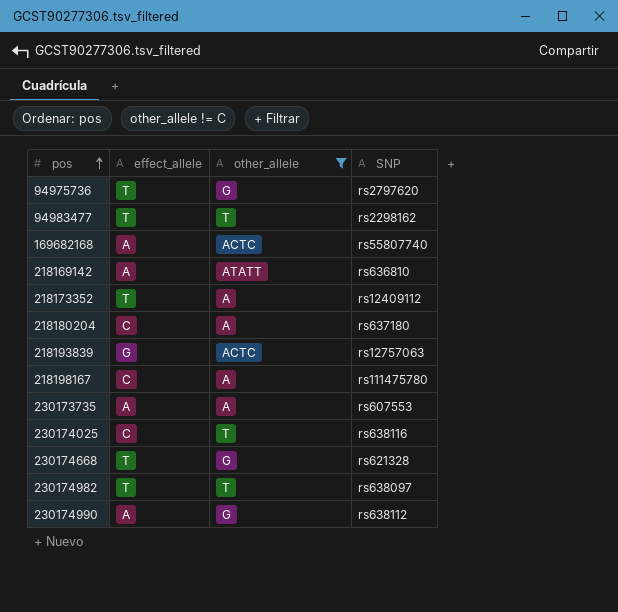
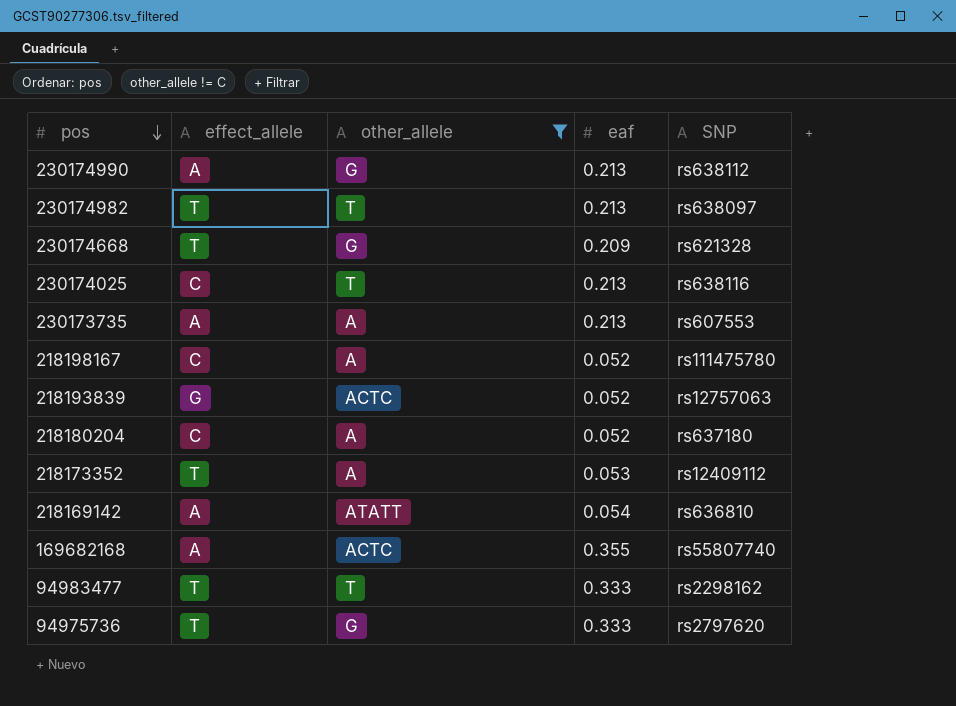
row order: pos ascending -> pos descending
column eaf | position: none -> 4

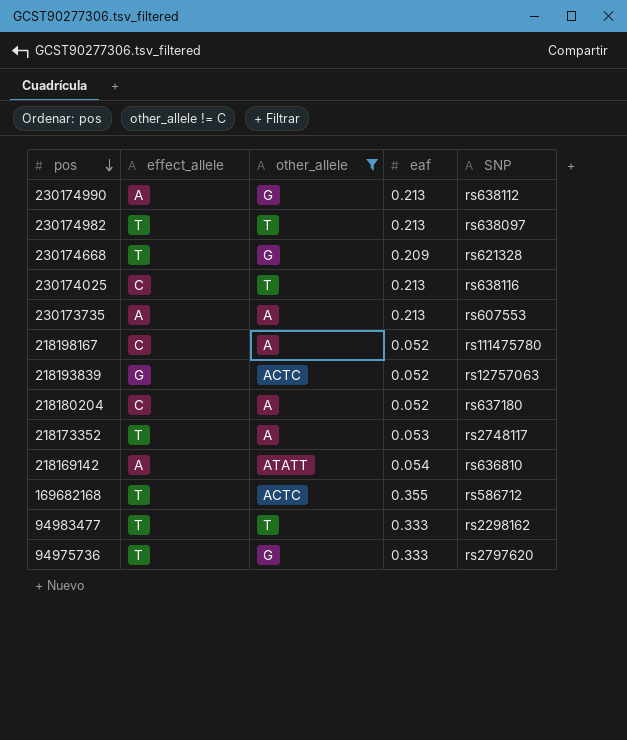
218173352 | SNP: rs12409112 -> rs2748117
169682168 | effect_allele: A -> T
169682168 | SNP: rs55807740 -> rs586712

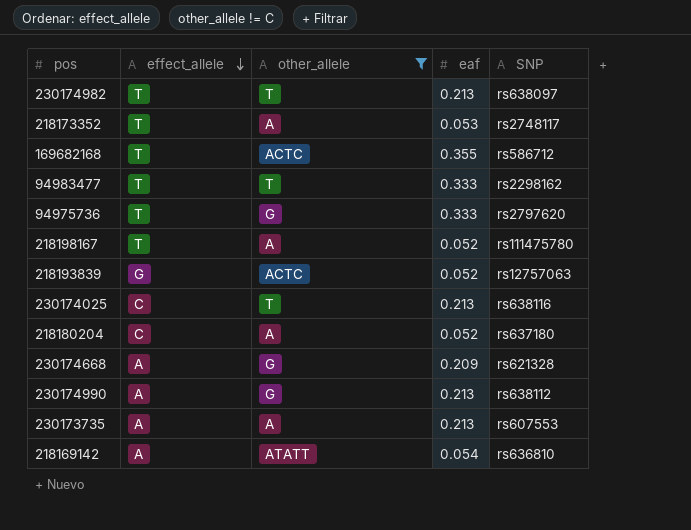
row order: pos descending -> effect_allele descending
218198167 | effect_allele: C -> T
230174668 | effect_allele: T -> A

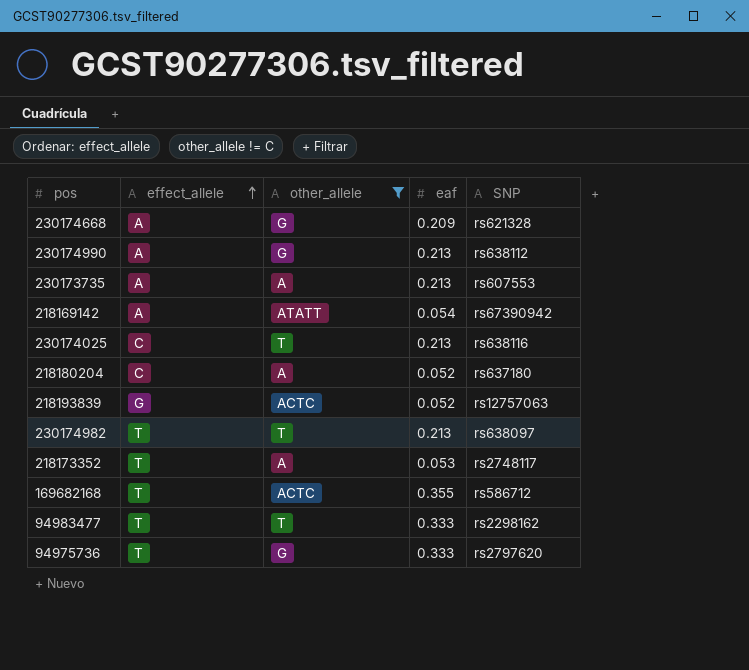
row order: effect_allele descending -> effect_allele ascending
row 218198167: T | A | 0.052 | rs111475780 -> none
218169142 | SNP: rs636810 -> rs67390942

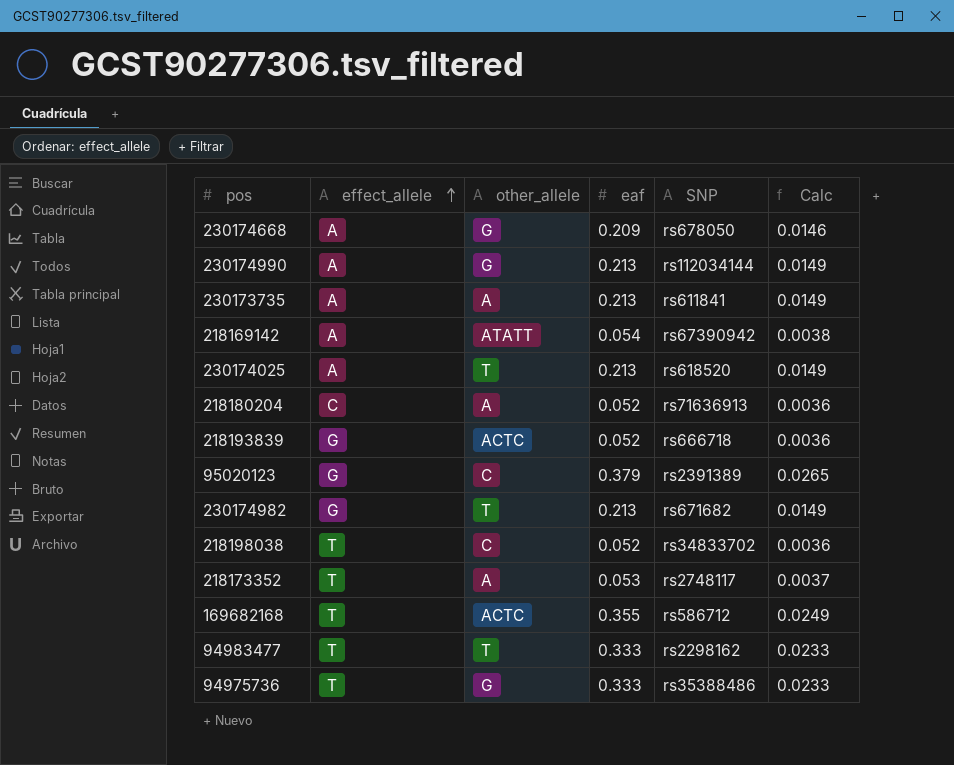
filter: other_allele != C -> none
column Calc | formula: none -> [eaf] * 0.07
230174668 | SNP: rs621328 -> rs678050
230174990 | SNP: rs638112 -> rs112034144
230173735 | SNP: rs607553 -> rs611841
230174025 | effect_allele: C -> A
230174025 | SNP: rs638116 -> rs618520
218180204 | SNP: rs637180 -> rs71636913
218193839 | SNP: rs12757063 -> rs666718
230174982 | effect_allele: T -> G
230174982 | SNP: rs638097 -> rs671682
94975736 | SNP: rs2797620 -> rs35388486

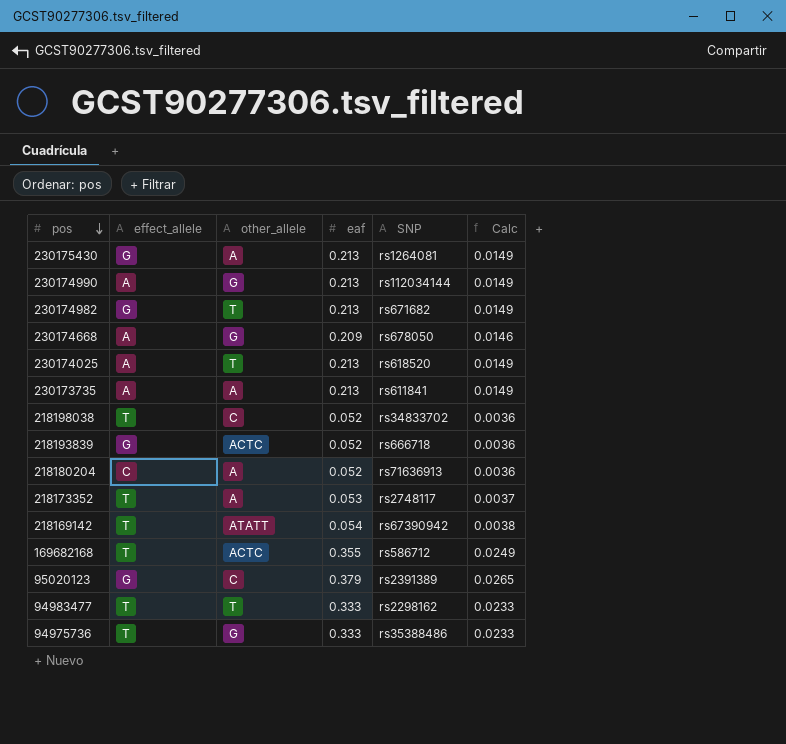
row order: effect_allele ascending -> pos descending
row 230175430: none -> G | A | 0.213 | rs1264081 | 0.0149
218169142 | effect_allele: A -> T

